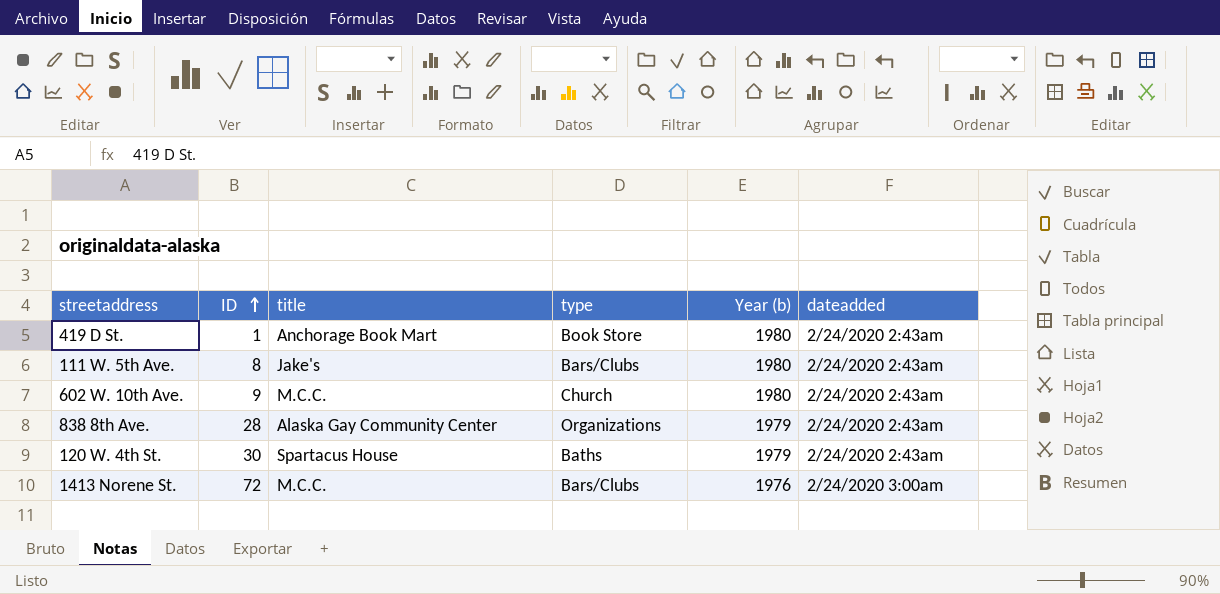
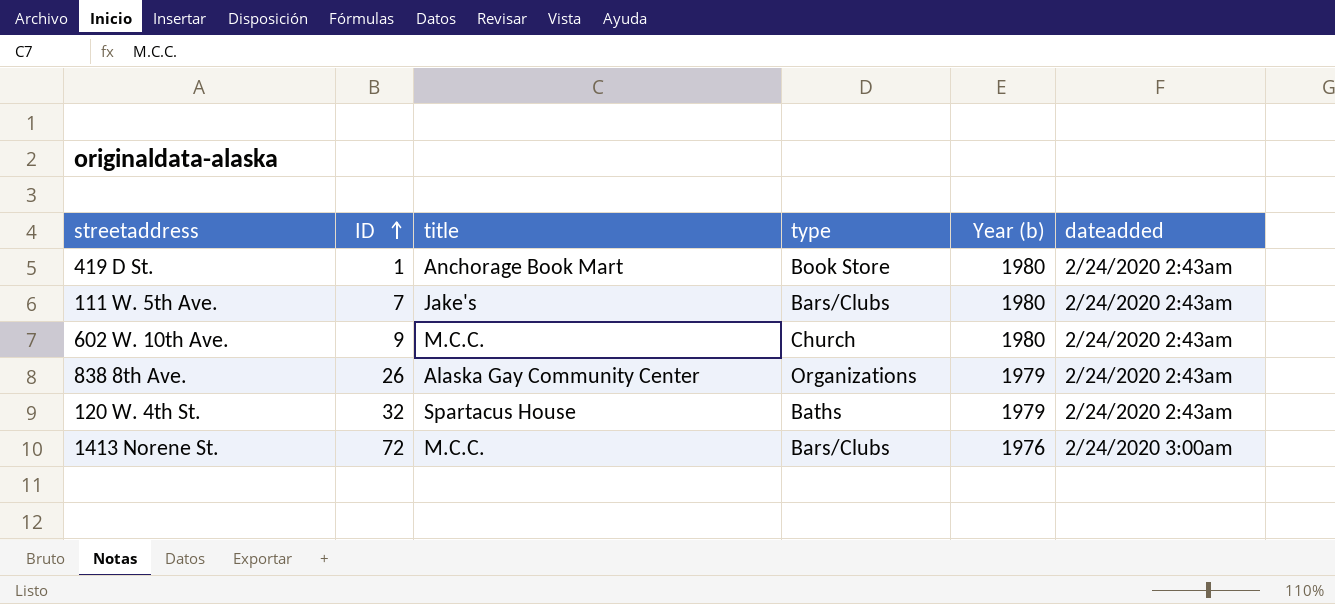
111 W. 5th Ave. | ID: 8 -> 7
838 8th Ave. | ID: 28 -> 26
120 W. 4th St. | ID: 30 -> 32

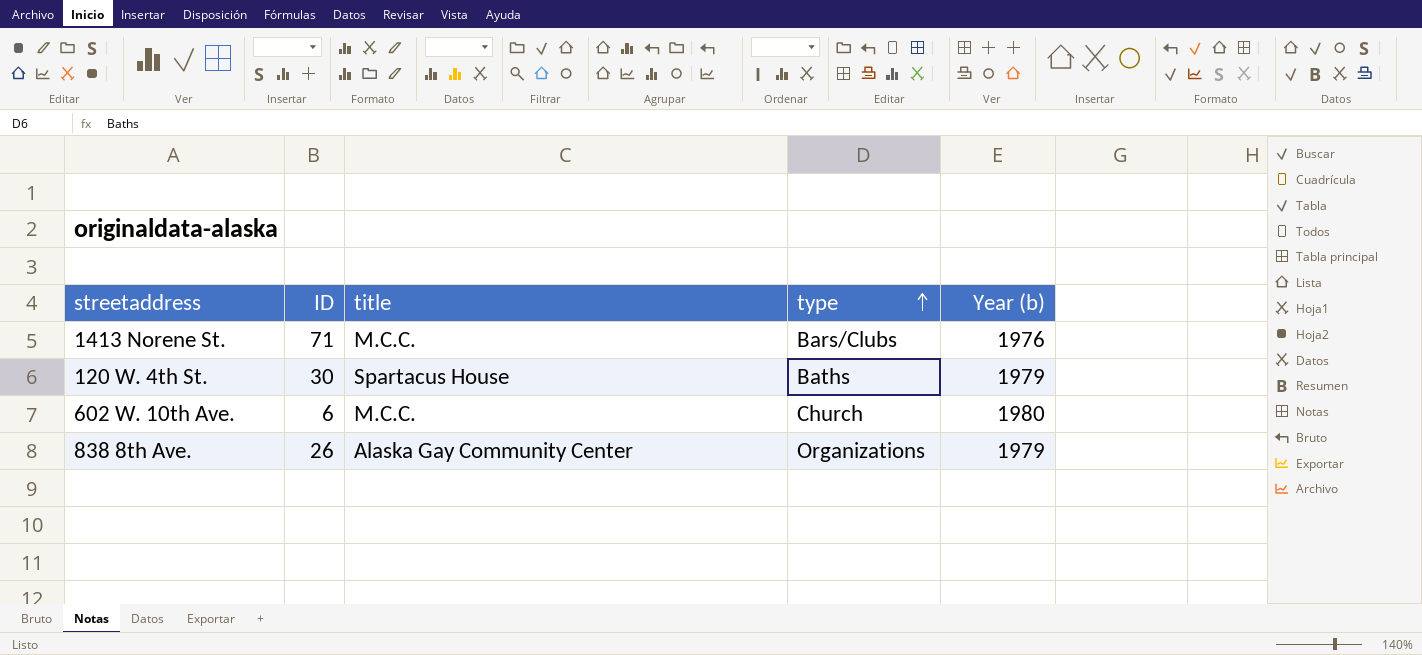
row order: ID ascending -> type ascending
column dateadded | position: 6 -> none
row 419 D St.: 1 | Anchorage Book Mart | Book Store | 1980 | 2/24/2020 2:43am -> none
row 111 W. 5th Ave.: 7 | Jake's | Bars/Clubs | 1980 | 2/24/2020 2:43am -> none
1413 Norene St. | ID: 72 -> 71
120 W. 4th St. | ID: 32 -> 30
602 W. 10th Ave. | ID: 9 -> 6

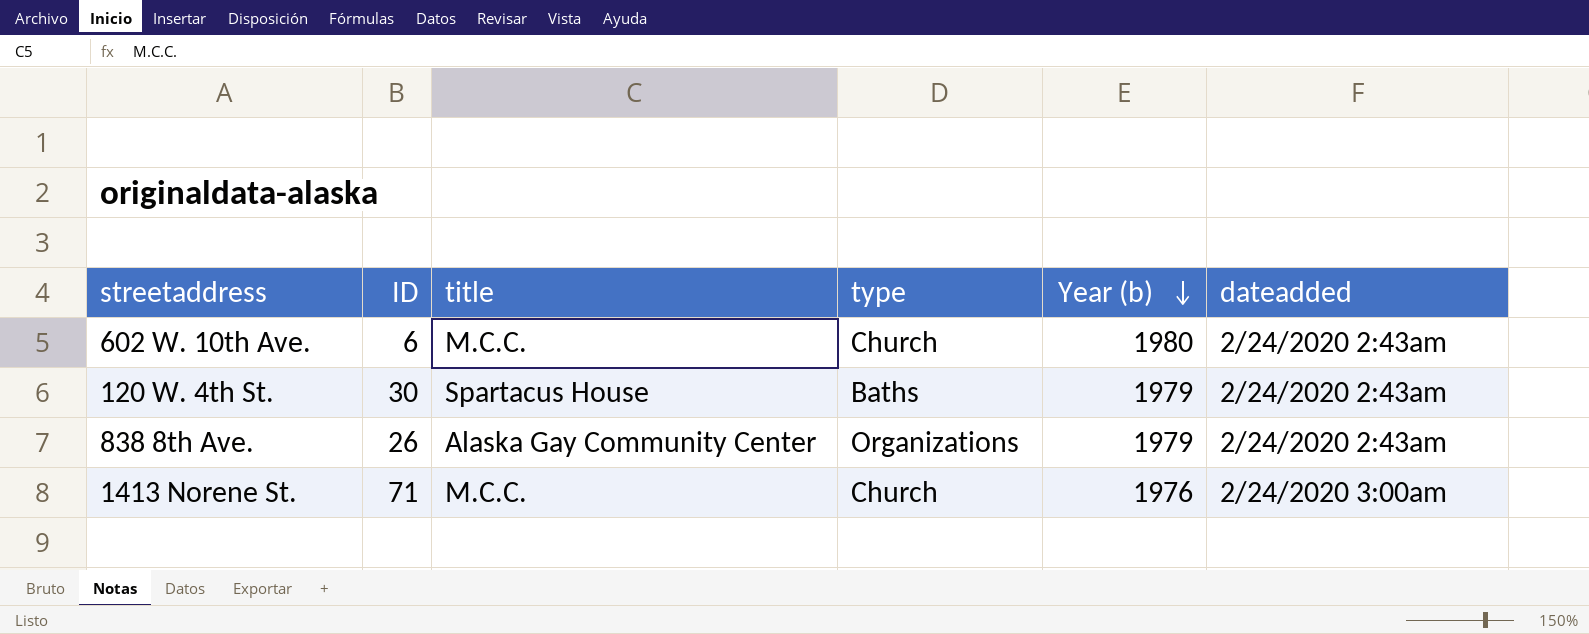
row order: type ascending -> Year (b) descending
column dateadded | position: none -> 6
1413 Norene St. | type: Bars/Clubs -> Church

